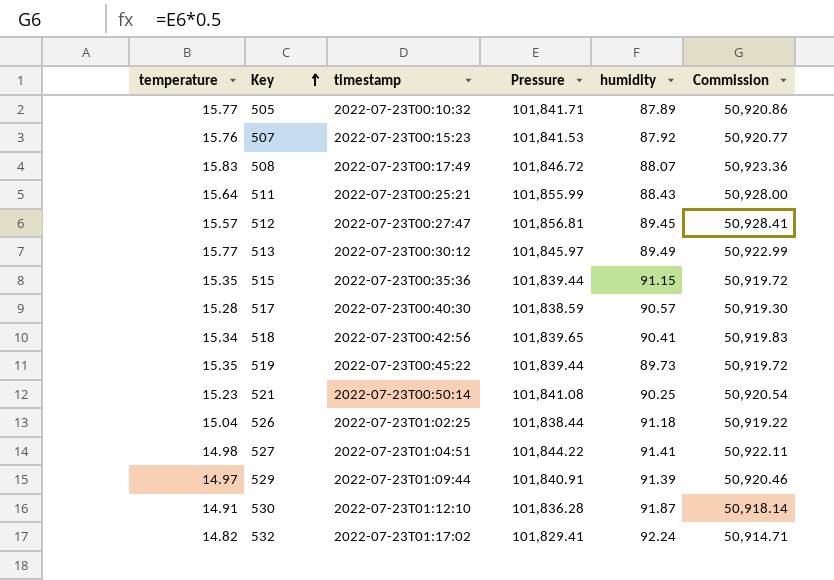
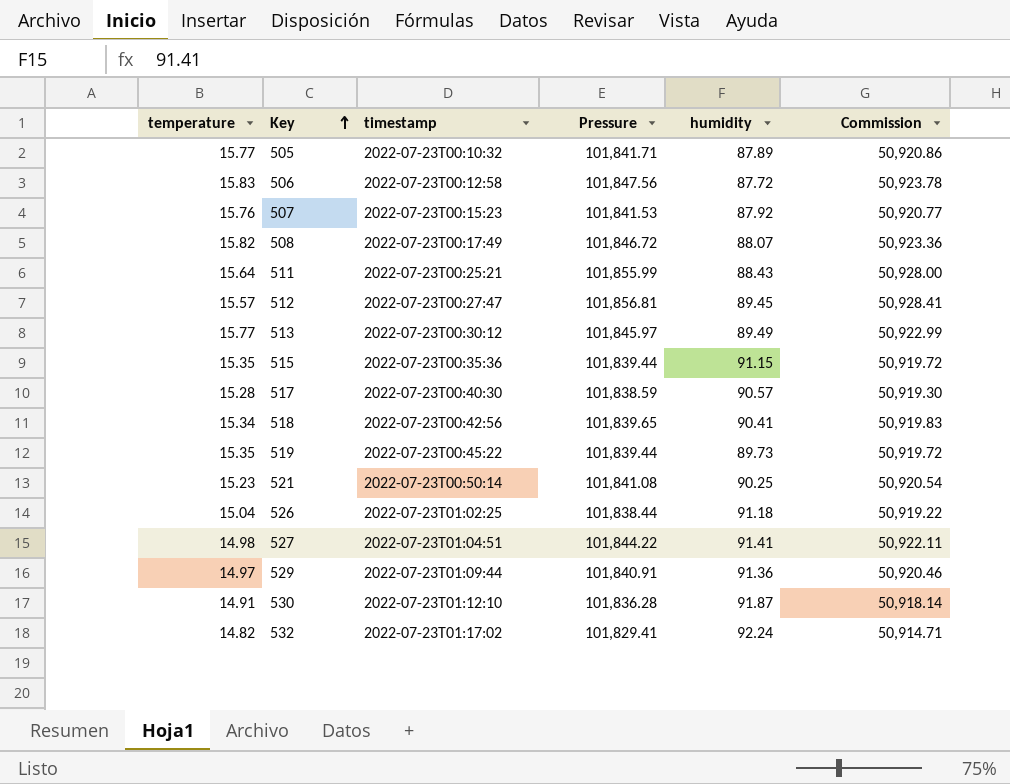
row 506: none -> 15.83 | 2022-07-23T00:12:58 | 101,847.56 | 87.72 | 50,923.78
508 | temperature: 15.83 -> 15.82
529 | humidity: 91.39 -> 91.36

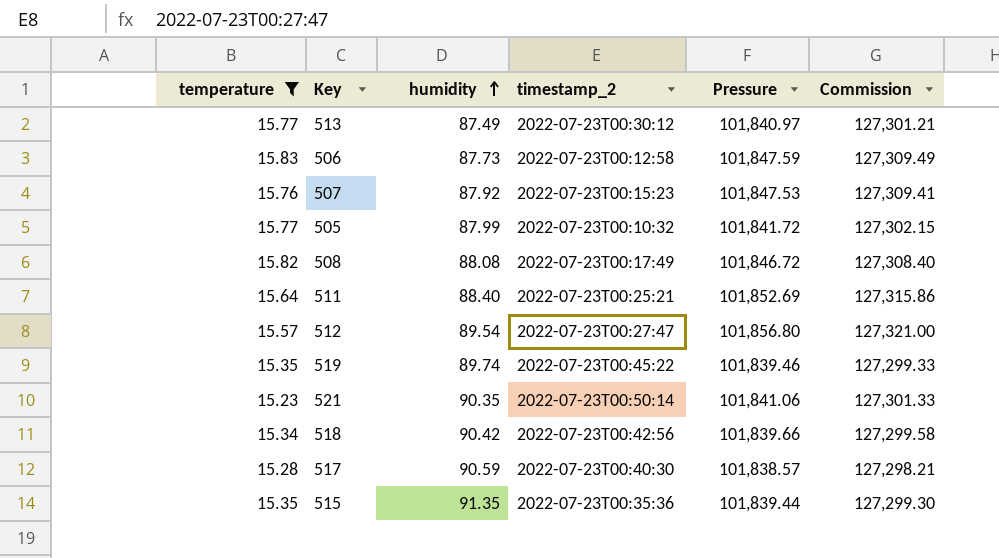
filter: none -> temperature >= 15.23
row order: Key ascending -> humidity ascending
column humidity | position: 5 -> 3
column name: timestamp -> timestamp_2
column Commission | formula: [Pressure] * 0.5 -> [Pressure] * 1.25
513 | humidity: 89.49 -> 87.49
513 | Pressure: 101,845.97 -> 101,840.97
506 | humidity: 87.72 -> 87.73
506 | Pressure: 101,847.56 -> 101,847.59
507 | Pressure: 101,841.53 -> 101,847.53
505 | humidity: 87.89 -> 87.99
505 | Pressure: 101,841.71 -> 101,841.72
508 | humidity: 88.07 -> 88.08
511 | humidity: 88.43 -> 88.40
511 | Pressure: 101,855.99 -> 101,852.69
512 | humidity: 89.45 -> 89.54
512 | Pressure: 101,856.81 -> 101,856.80
519 | humidity: 89.73 -> 89.74
519 | Pressure: 101,839.44 -> 101,839.46
521 | humidity: 90.25 -> 90.35
521 | Pressure: 101,841.08 -> 101,841.06
518 | humidity: 90.41 -> 90.42
518 | Pressure: 101,839.65 -> 101,839.66
517 | humidity: 90.57 -> 90.59
517 | Pressure: 101,838.59 -> 101,838.57
515 | humidity: 91.15 -> 91.35

